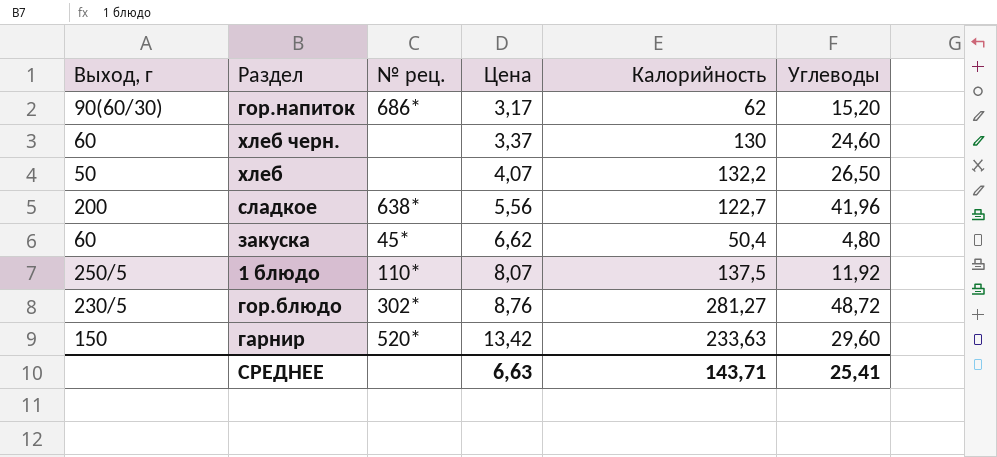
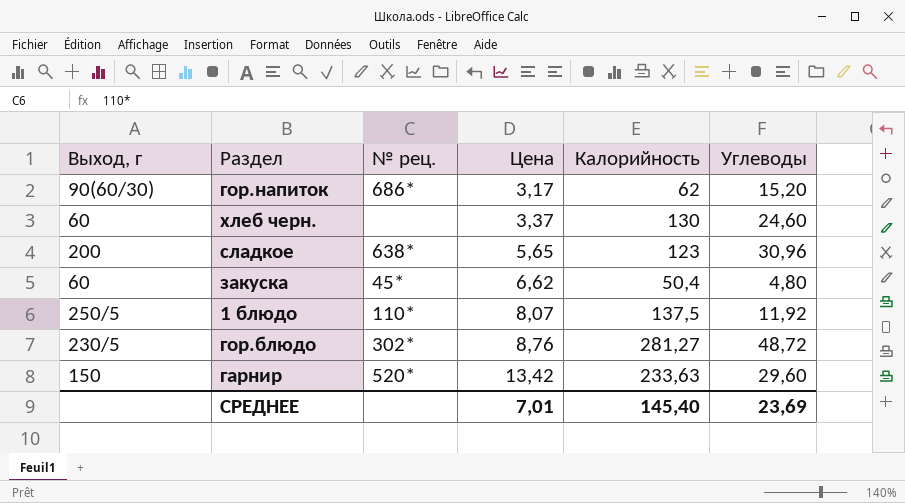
row хлеб: 50 | none | 4,07 | 132,2 | 26,50 -> none
сладкое | Цена: 5,56 -> 5,65
сладкое | Калорийность: 122,7 -> 123
сладкое | Углеводы: 41,96 -> 30,96
СРЕДНЕЕ | Цена: 6,63 -> 7,01
СРЕДНЕЕ | Калорийность: 143,71 -> 145,40
СРЕДНЕЕ | Углеводы: 25,41 -> 23,69

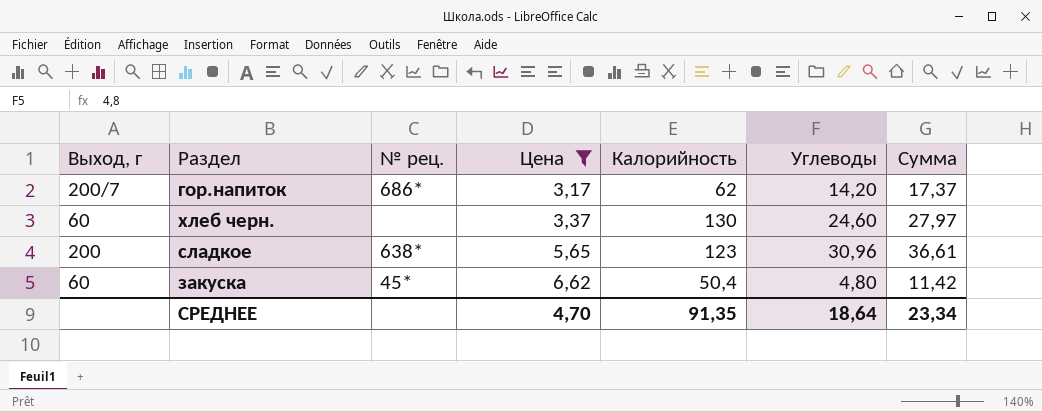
filter: none -> Цена <= 6,62
column Сумма | formula: none -> [Цена] + [Углеводы]
гор.напиток | Выход, г: 90(60/30) -> 200/7
гор.напиток | Углеводы: 15,20 -> 14,20
СРЕДНЕЕ | Цена: 7,01 -> 4,70
СРЕДНЕЕ | Калорийность: 145,40 -> 91,35
СРЕДНЕЕ | Углеводы: 23,69 -> 18,64

